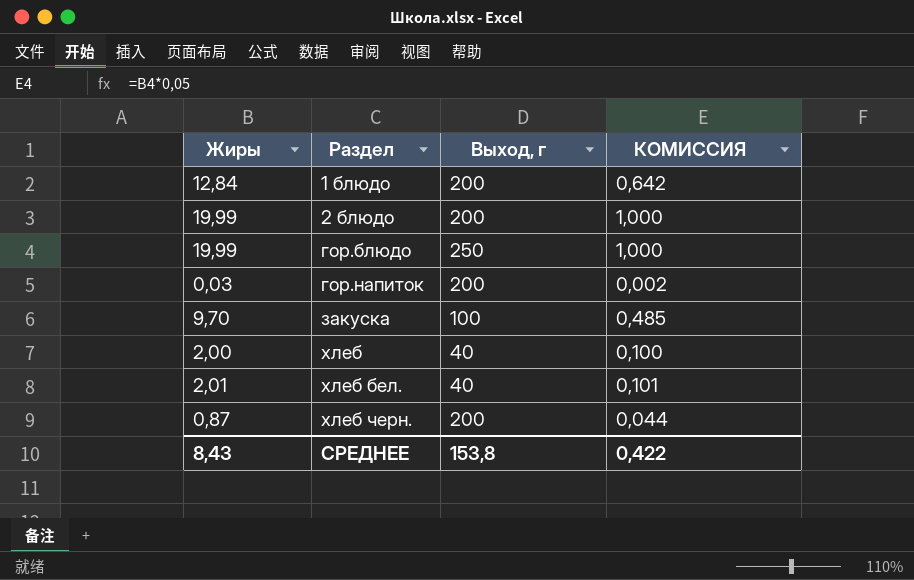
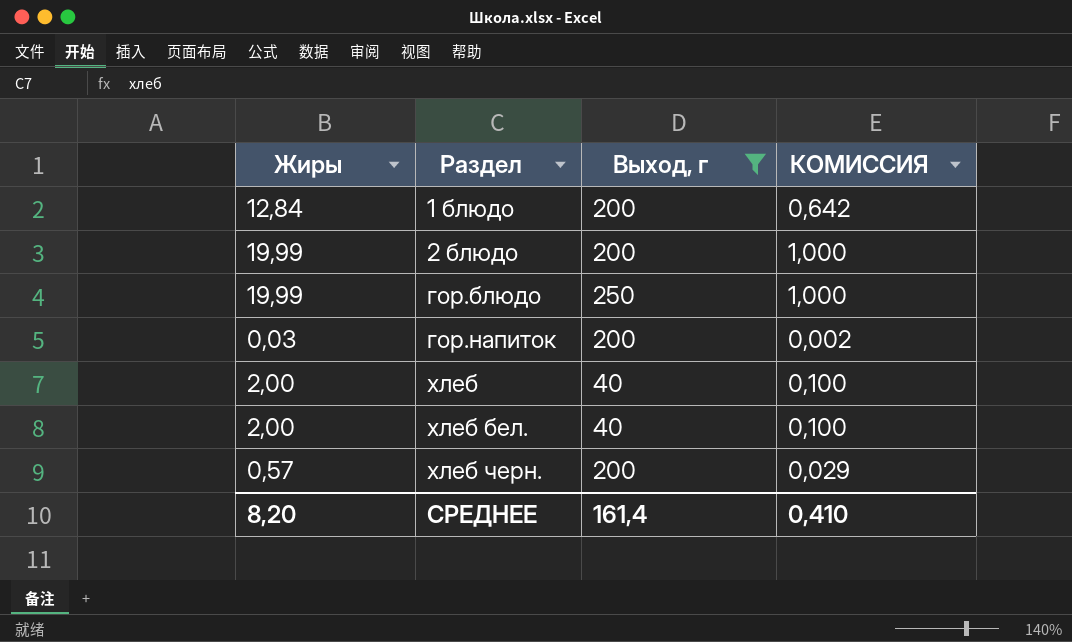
filter: none -> Выход, г != 100
хлеб бел. | Жиры: 2,01 -> 2,00
хлеб бел. | КОМИССИЯ: 0,101 -> 0,100
хлеб черн. | Жиры: 0,87 -> 0,57
хлеб черн. | КОМИССИЯ: 0,044 -> 0,029
СРЕДНЕЕ | Жиры: 8,43 -> 8,20
СРЕДНЕЕ | Выход, г: 153,8 -> 161,4
СРЕДНЕЕ | КОМИССИЯ: 0,422 -> 0,410

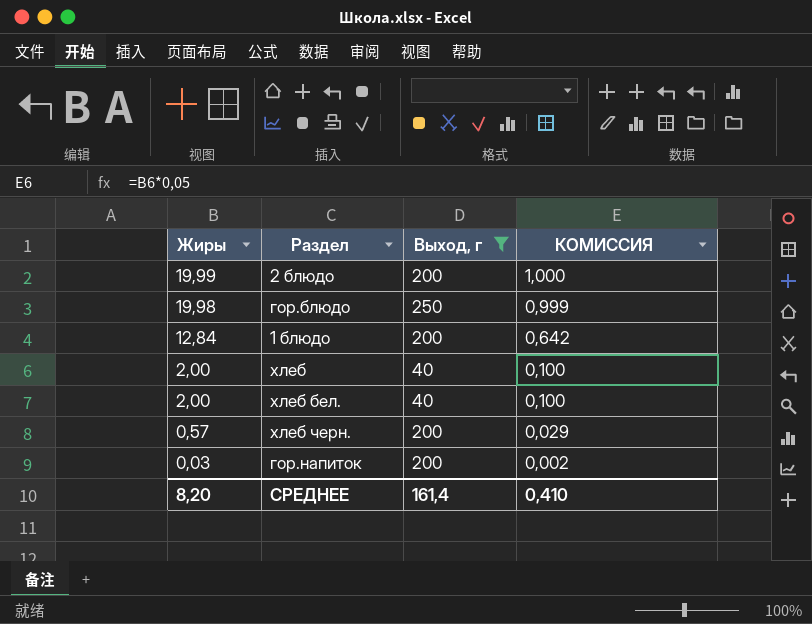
row order: Раздел ascending -> Жиры descending
гор.блюдо | Жиры: 19,99 -> 19,98
гор.блюдо | КОМИССИЯ: 1,000 -> 0,999

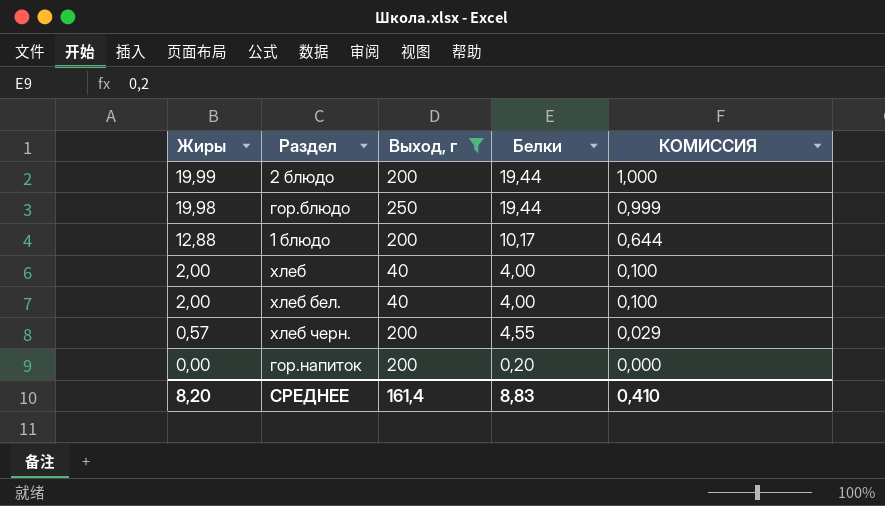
column Белки | position: none -> 4
1 блюдо | Жиры: 12,84 -> 12,88
1 блюдо | КОМИССИЯ: 0,642 -> 0,644
гор.напиток | Жиры: 0,03 -> 0,00
гор.напиток | КОМИССИЯ: 0,002 -> 0,000

